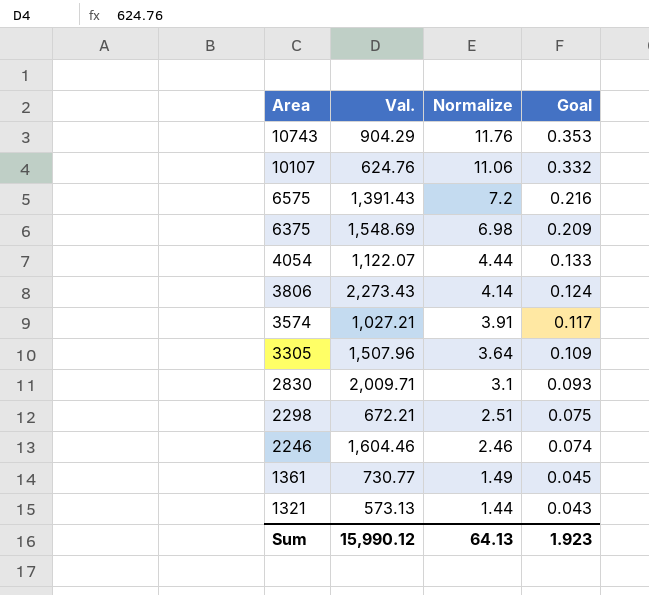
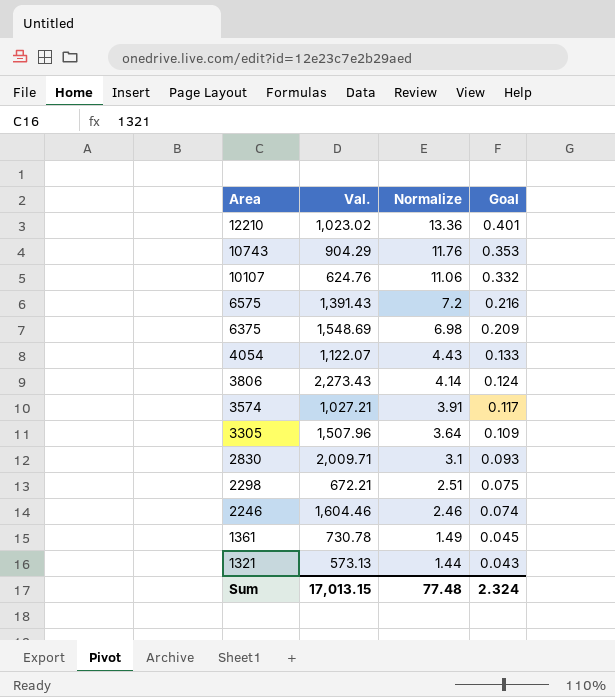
row 12210: none -> 1,023.02 | 13.36 | 0.401
4054 | Normalize: 4.44 -> 4.43
1361 | Val.: 730.77 -> 730.78
Sum | Val.: 15,990.12 -> 17,013.15
Sum | Normalize: 64.13 -> 77.48
Sum | Goal: 1.923 -> 2.324

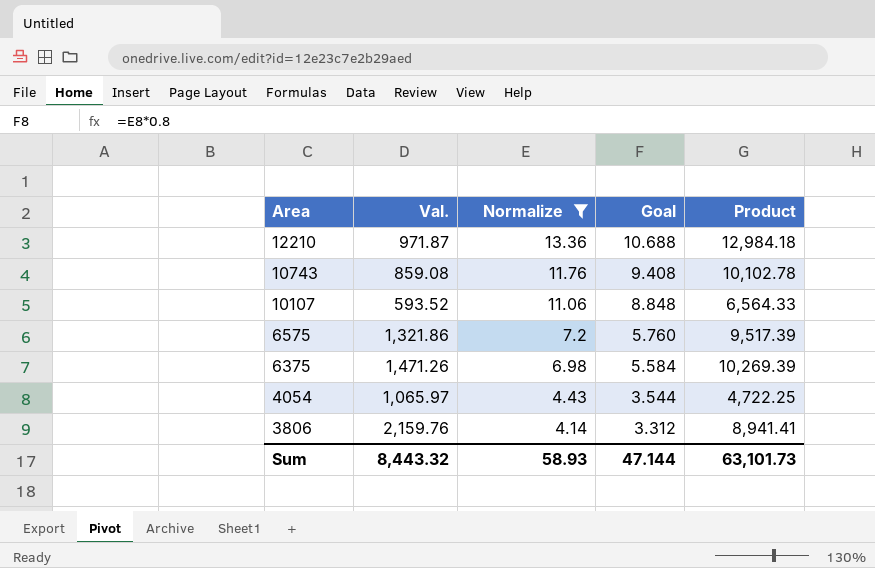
filter: none -> Normalize >= 4.14
column Goal | formula: [Normalize] * 0.03 -> [Normalize] * 0.8
column Product | formula: none -> [Val.] * [Normalize]
12210 | Val.: 1,023.02 -> 971.87
10743 | Val.: 904.29 -> 859.08
10107 | Val.: 624.76 -> 593.52
6575 | Val.: 1,391.43 -> 1,321.86
6375 | Val.: 1,548.69 -> 1,471.26
4054 | Val.: 1,122.07 -> 1,065.97
3806 | Val.: 2,273.43 -> 2,159.76
Sum | Val.: 17,013.15 -> 8,443.32
Sum | Normalize: 77.48 -> 58.93
Sum | Goal: 2.324 -> 47.144

